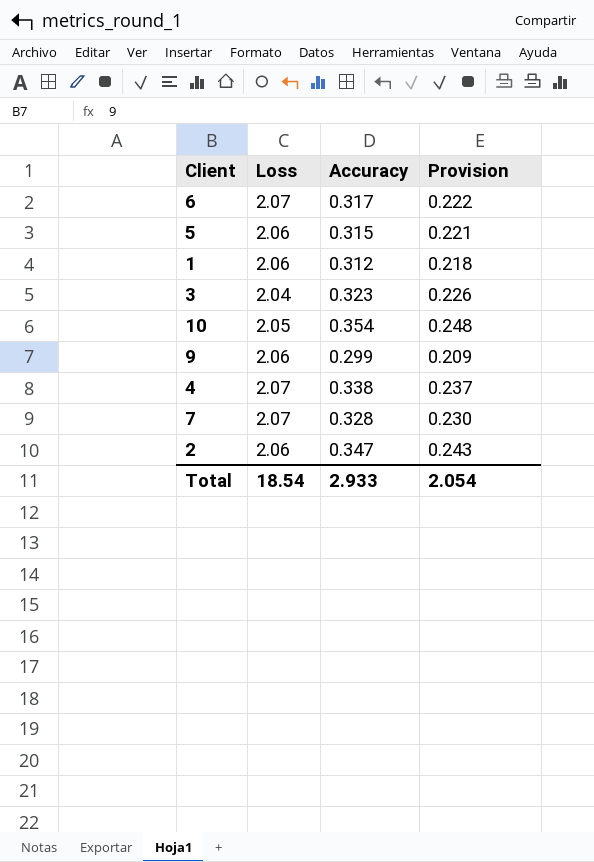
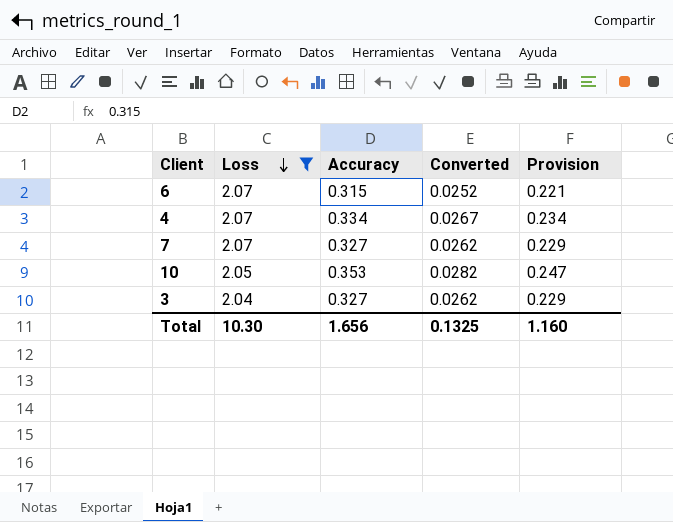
filter: none -> Loss != 2.06
row order: none -> Loss descending
column Converted | formula: none -> [Accuracy] * 0.08
6 | Accuracy: 0.317 -> 0.315
6 | Provision: 0.222 -> 0.221
4 | Accuracy: 0.338 -> 0.334
4 | Provision: 0.237 -> 0.234
7 | Accuracy: 0.328 -> 0.327
7 | Provision: 0.230 -> 0.229
10 | Accuracy: 0.354 -> 0.353
10 | Provision: 0.248 -> 0.247
3 | Accuracy: 0.323 -> 0.327
3 | Provision: 0.226 -> 0.229
Total | Loss: 18.54 -> 10.30
Total | Accuracy: 2.933 -> 1.656
Total | Provision: 2.054 -> 1.160

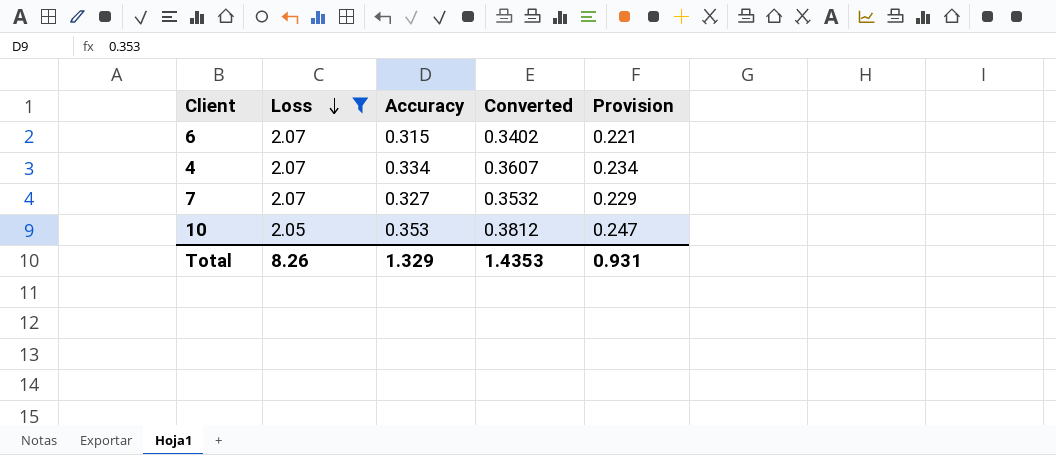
column Converted | formula: [Accuracy] * 0.08 -> [Accuracy] * 1.08
row 3: 2.04 | 0.327 | 0.0262 | 0.229 -> none
Total | Loss: 10.30 -> 8.26
Total | Accuracy: 1.656 -> 1.329
Total | Converted: 0.1325 -> 1.4353
Total | Provision: 1.160 -> 0.931

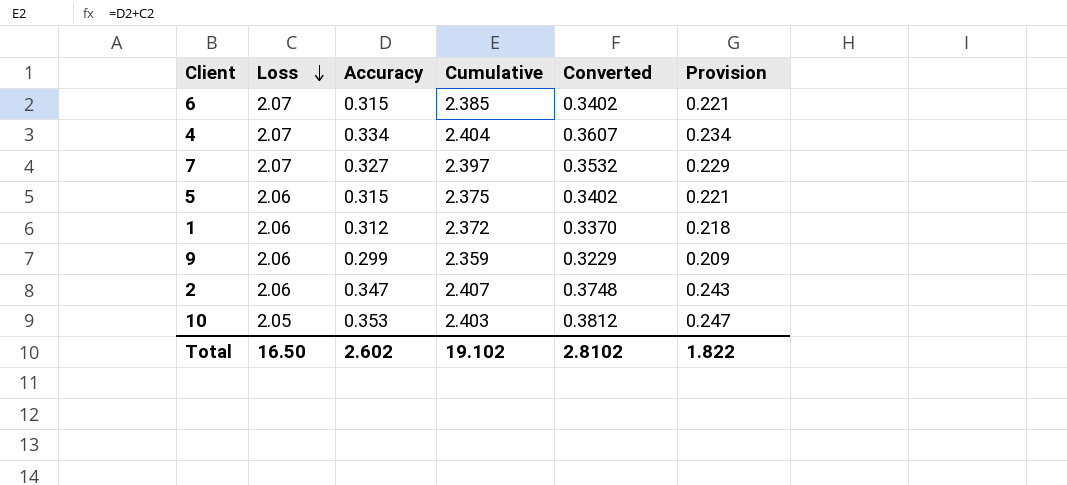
filter: Loss != 2.06 -> none
column Cumulative | formula: none -> [Loss] + [Accuracy]
Total | Loss: 8.26 -> 16.50
Total | Accuracy: 1.329 -> 2.602
Total | Converted: 1.4353 -> 2.8102
Total | Provision: 0.931 -> 1.822

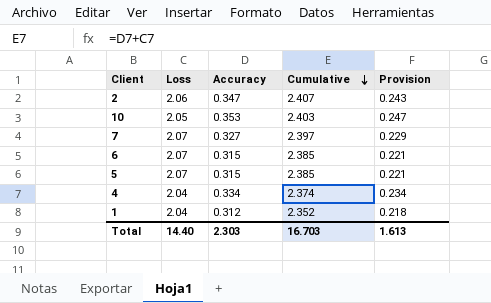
row order: Loss descending -> Cumulative descending
column Converted | formula: [Accuracy] * 1.08 -> none
row 9: 2.06 | 0.299 | 2.359 | 0.3229 | 0.209 -> none
5 | Loss: 2.06 -> 2.07
5 | Cumulative: 2.375 -> 2.385
4 | Loss: 2.07 -> 2.04
4 | Cumulative: 2.404 -> 2.374
1 | Loss: 2.06 -> 2.04
1 | Cumulative: 2.372 -> 2.352
Total | Loss: 16.50 -> 14.40
Total | Accuracy: 2.602 -> 2.303
Total | Cumulative: 19.102 -> 16.703
Total | Provision: 1.822 -> 1.613

